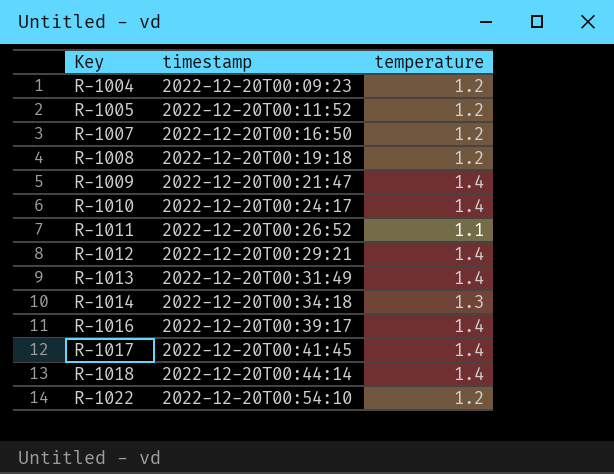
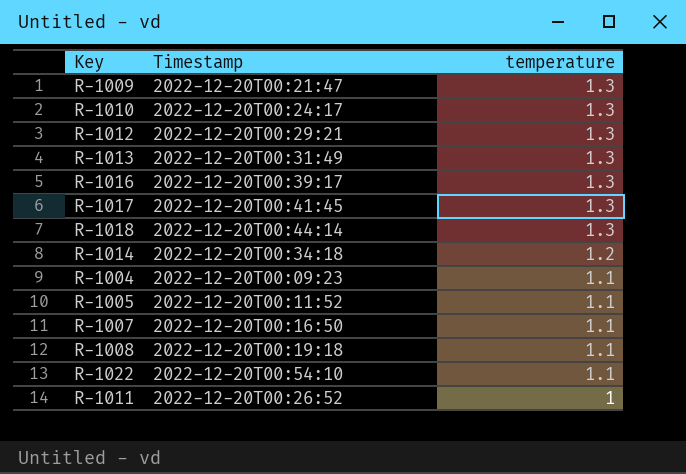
row order: Key ascending -> temperature descending
column name: timestamp -> Timestamp
R-1009 | temperature: 1.4 -> 1.3
R-1010 | temperature: 1.4 -> 1.3
R-1012 | temperature: 1.4 -> 1.3
R-1013 | temperature: 1.4 -> 1.3
R-1016 | temperature: 1.4 -> 1.3
R-1017 | temperature: 1.4 -> 1.3
R-1018 | temperature: 1.4 -> 1.3
R-1014 | temperature: 1.3 -> 1.2
R-1004 | temperature: 1.2 -> 1.1
R-1005 | temperature: 1.2 -> 1.1
R-1007 | temperature: 1.2 -> 1.1
R-1008 | temperature: 1.2 -> 1.1
R-1022 | temperature: 1.2 -> 1.1
R-1011 | temperature: 1.1 -> 1

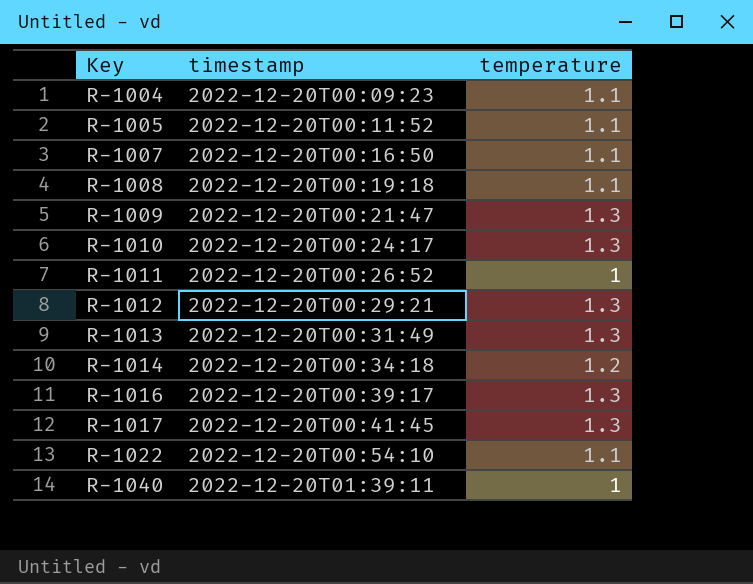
row order: temperature descending -> Key ascending
column name: Timestamp -> timestamp
row R-1018: 2022-12-20T00:44:14 | 1.3 -> none
row R-1040: none -> 2022-12-20T01:39:11 | 1

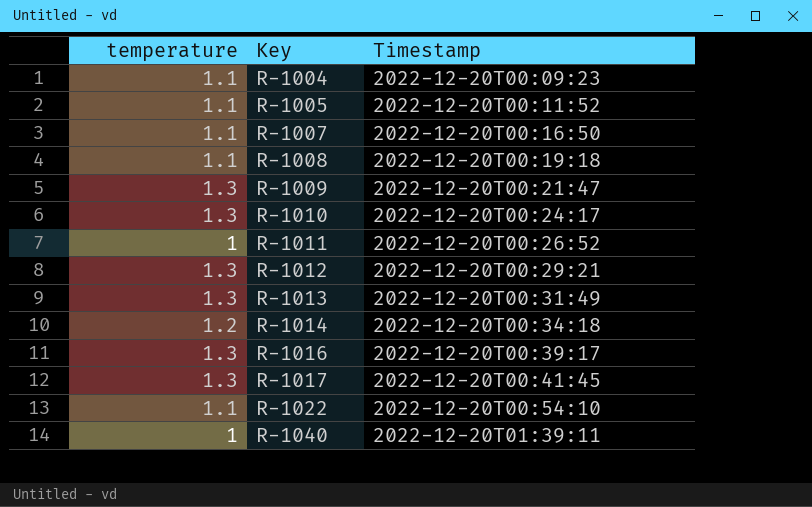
column temperature | position: 3 -> 1
column name: timestamp -> Timestamp

